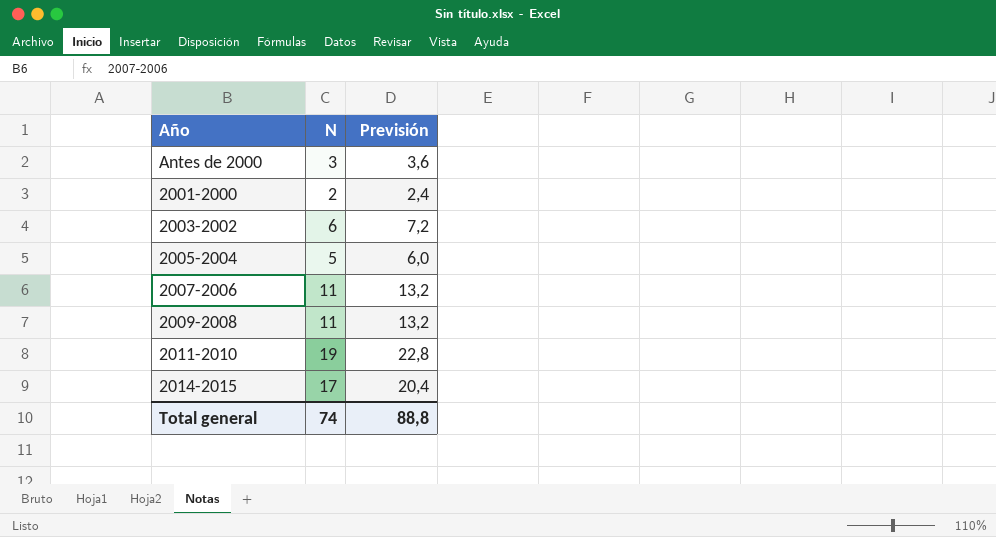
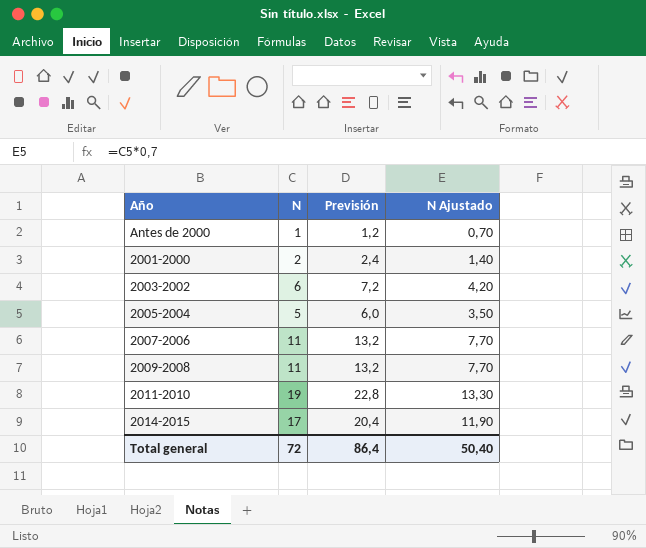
column N Ajustado | formula: none -> [N] * 0,7
Antes de 2000 | N: 3 -> 1
Antes de 2000 | Previsión: 3,6 -> 1,2
Total general | N: 74 -> 72
Total general | Previsión: 88,8 -> 86,4

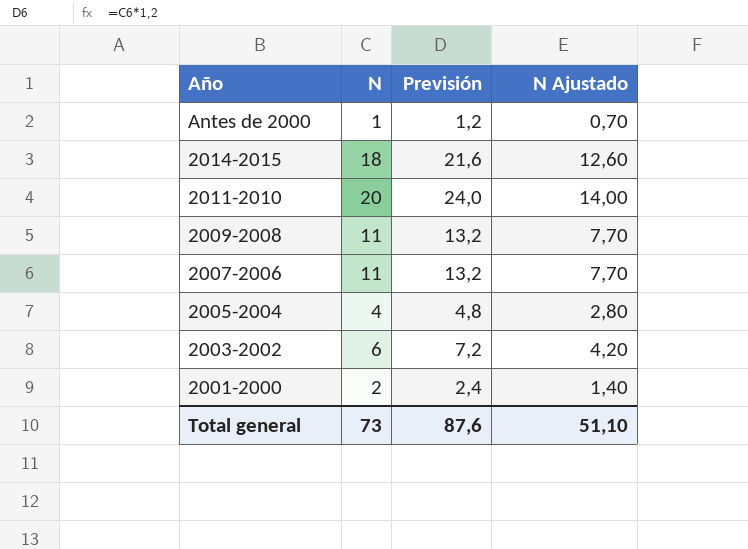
row order: none -> Año descending
2014-2015 | N: 17 -> 18
2014-2015 | Previsión: 20,4 -> 21,6
2014-2015 | N Ajustado: 11,90 -> 12,60
2011-2010 | N: 19 -> 20
2011-2010 | Previsión: 22,8 -> 24,0
2011-2010 | N Ajustado: 13,30 -> 14,00
2005-2004 | N: 5 -> 4
2005-2004 | Previsión: 6,0 -> 4,8
2005-2004 | N Ajustado: 3,50 -> 2,80
Total general | N: 72 -> 73
Total general | Previsión: 86,4 -> 87,6
Total general | N Ajustado: 50,40 -> 51,10

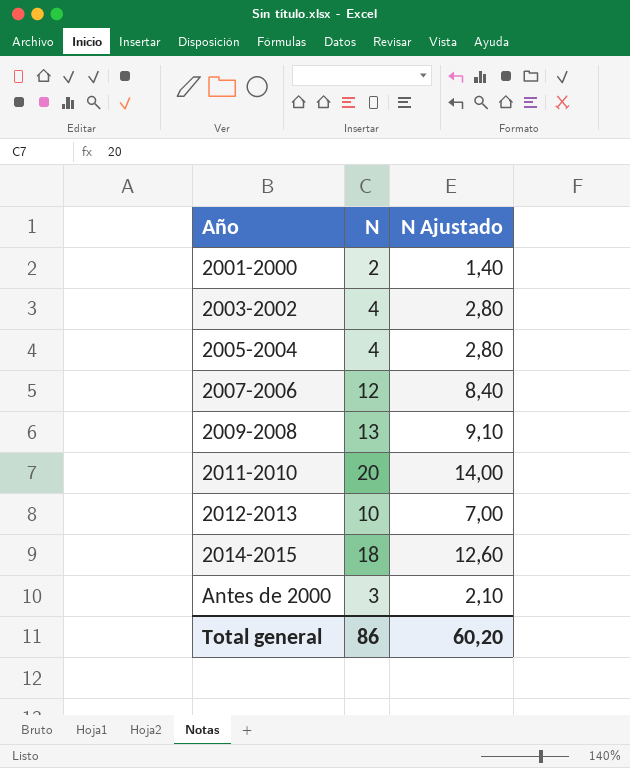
row order: Año descending -> Año ascending
column Previsión | formula: [N] * 1,2 -> none
2003-2002 | N: 6 -> 4
2003-2002 | N Ajustado: 4,20 -> 2,80
2007-2006 | N: 11 -> 12
2007-2006 | N Ajustado: 7,70 -> 8,40
2009-2008 | N: 11 -> 13
2009-2008 | N Ajustado: 7,70 -> 9,10
row 2012-2013: none -> 10 | 7,00
Antes de 2000 | N: 1 -> 3
Antes de 2000 | N Ajustado: 0,70 -> 2,10
Total general | N: 73 -> 86
Total general | N Ajustado: 51,10 -> 60,20

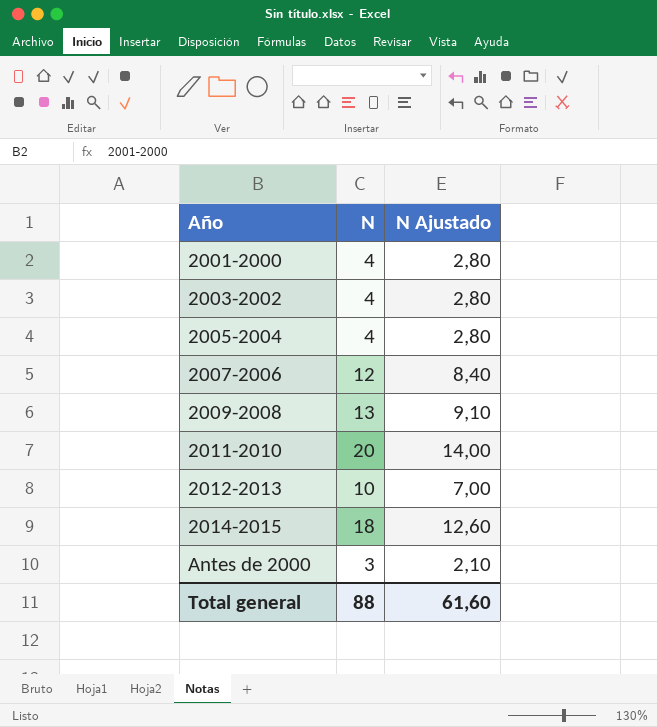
2001-2000 | N: 2 -> 4
2001-2000 | N Ajustado: 1,40 -> 2,80
Total general | N: 86 -> 88
Total general | N Ajustado: 60,20 -> 61,60

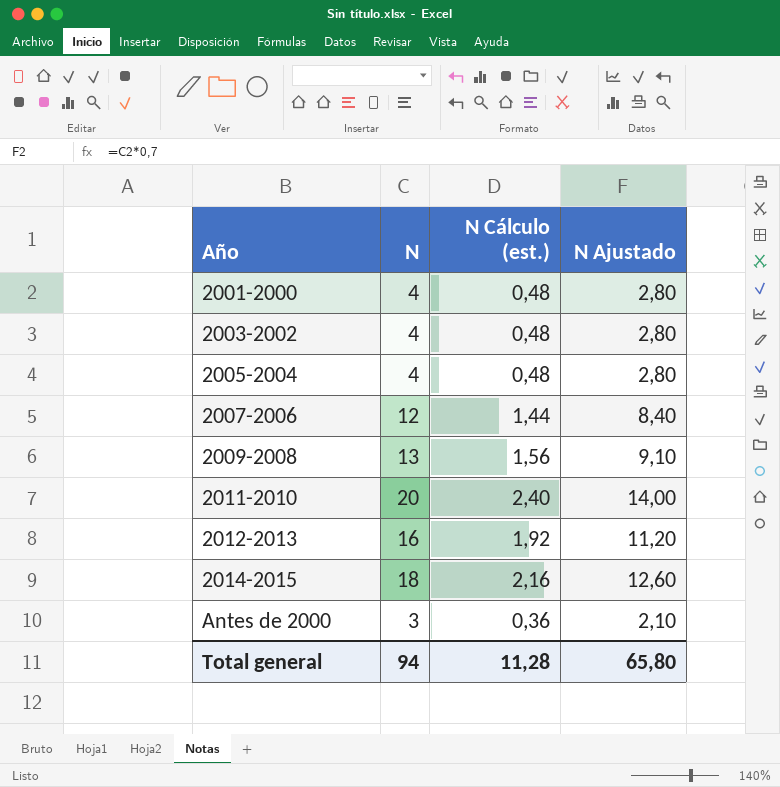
column N Cálculo (est.) | formula: none -> [N] * 0,12
2012-2013 | N: 10 -> 16
2012-2013 | N Ajustado: 7,00 -> 11,20
Total general | N: 88 -> 94
Total general | N Ajustado: 61,60 -> 65,80

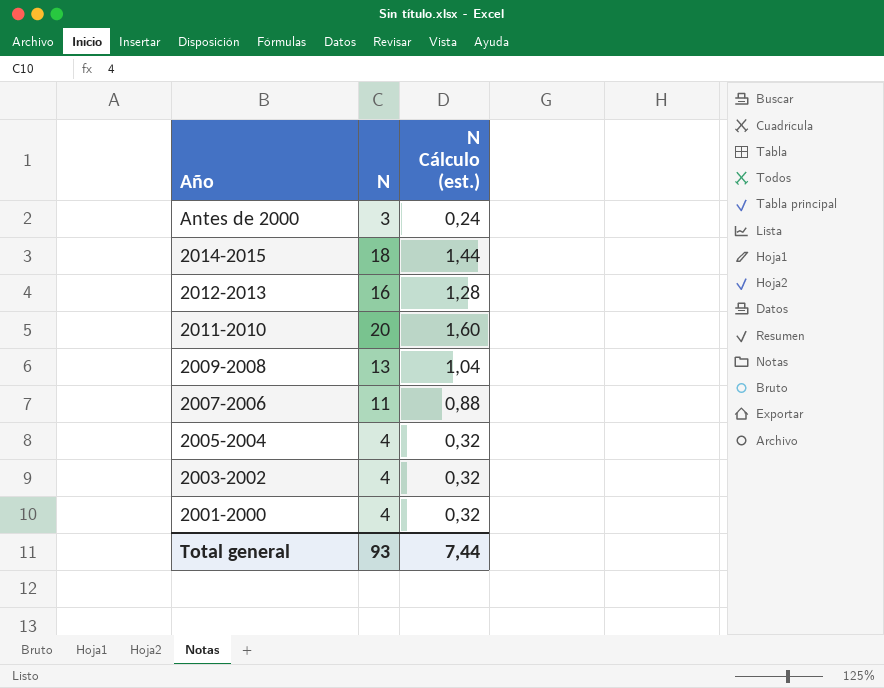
row order: Año ascending -> Año descending
column N Ajustado | formula: [N] * 0,7 -> none
column N Cálculo (est.) | formula: [N] * 0,12 -> [N] * 0,08
2007-2006 | N: 12 -> 11
Total general | N: 94 -> 93
Total general | N Cálculo (est.): 11,28 -> 7,44

